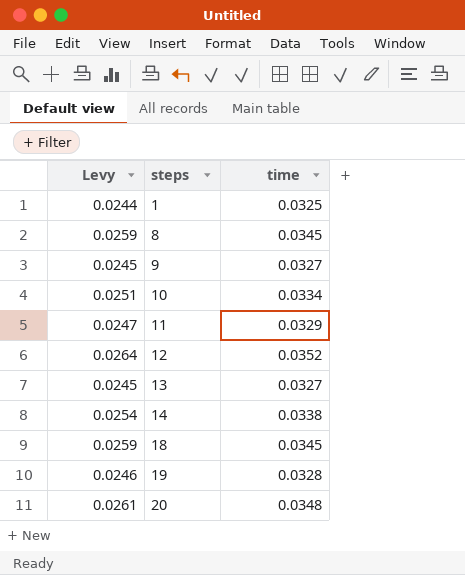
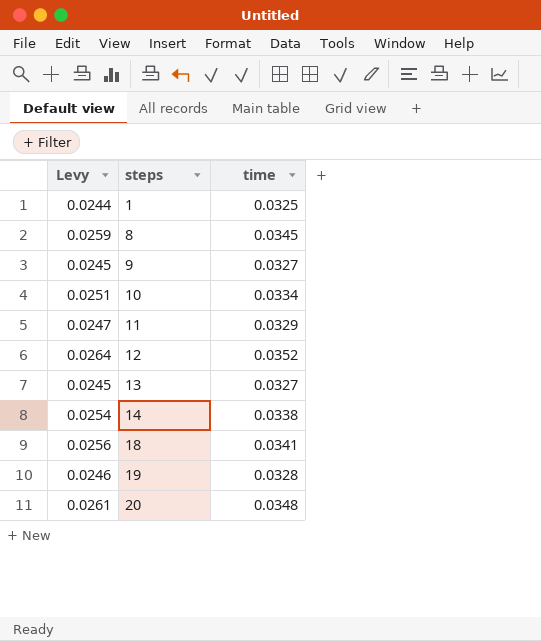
18 | Levy: 0.0259 -> 0.0256
18 | time: 0.0345 -> 0.0341

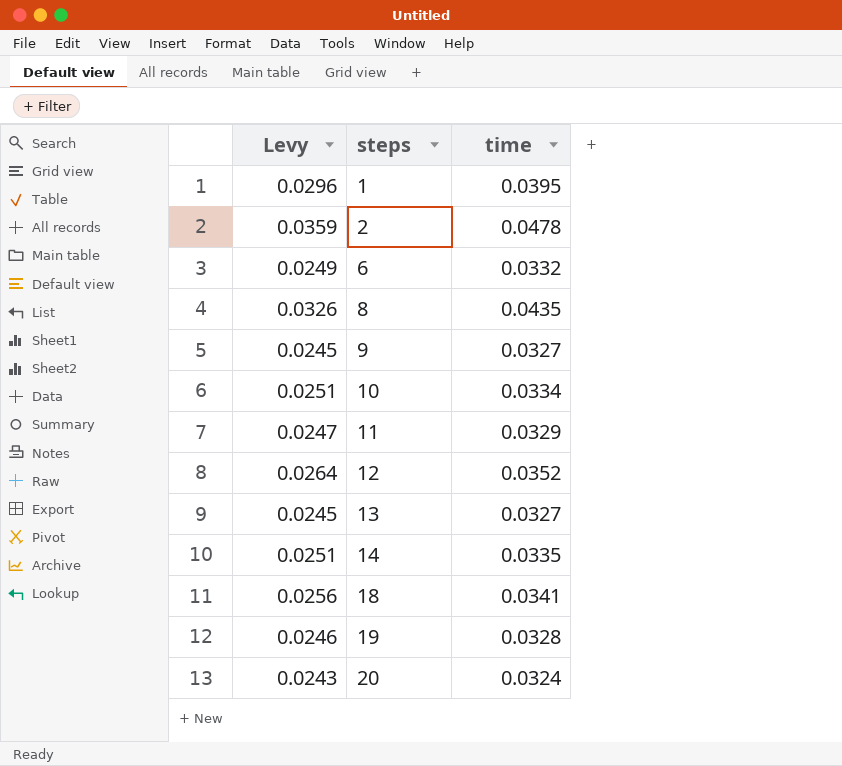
1 | Levy: 0.0244 -> 0.0296
1 | time: 0.0325 -> 0.0395
row 2: none -> 0.0359 | 0.0478
row 6: none -> 0.0249 | 0.0332
8 | Levy: 0.0259 -> 0.0326
8 | time: 0.0345 -> 0.0435
14 | Levy: 0.0254 -> 0.0251
14 | time: 0.0338 -> 0.0335
20 | Levy: 0.0261 -> 0.0243
20 | time: 0.0348 -> 0.0324

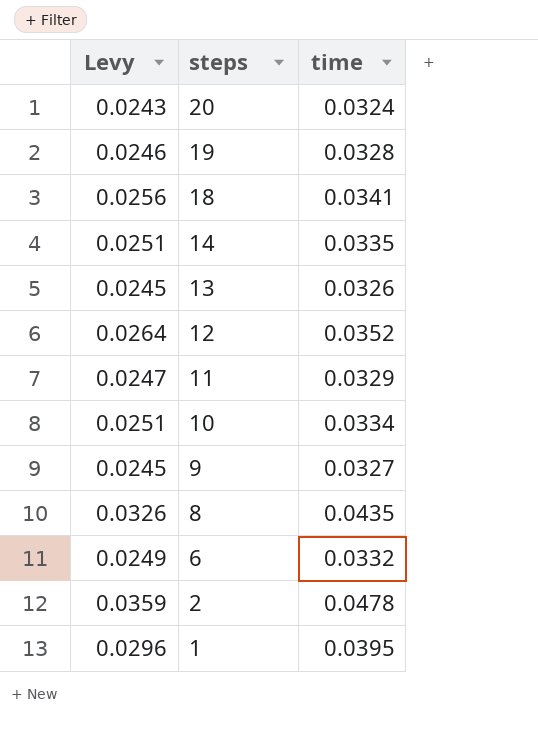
row order: steps ascending -> steps descending
13 | time: 0.0327 -> 0.0326

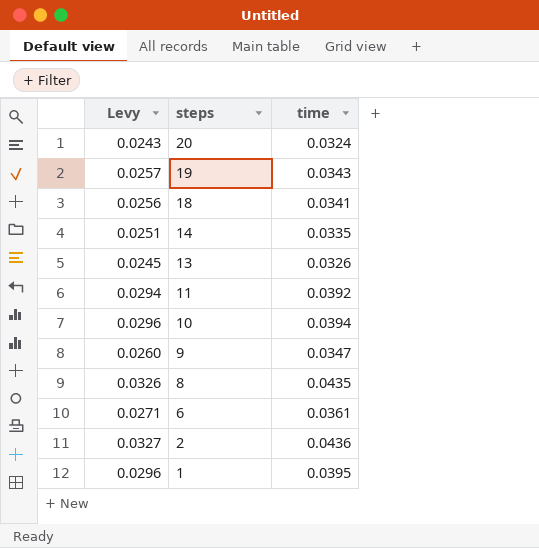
row 12: 0.0264 | 0.0352 -> none
19 | Levy: 0.0246 -> 0.0257
19 | time: 0.0328 -> 0.0343
11 | Levy: 0.0247 -> 0.0294
11 | time: 0.0329 -> 0.0392
10 | Levy: 0.0251 -> 0.0296
10 | time: 0.0334 -> 0.0394
9 | Levy: 0.0245 -> 0.0260
9 | time: 0.0327 -> 0.0347
6 | Levy: 0.0249 -> 0.0271
6 | time: 0.0332 -> 0.0361
2 | Levy: 0.0359 -> 0.0327
2 | time: 0.0478 -> 0.0436

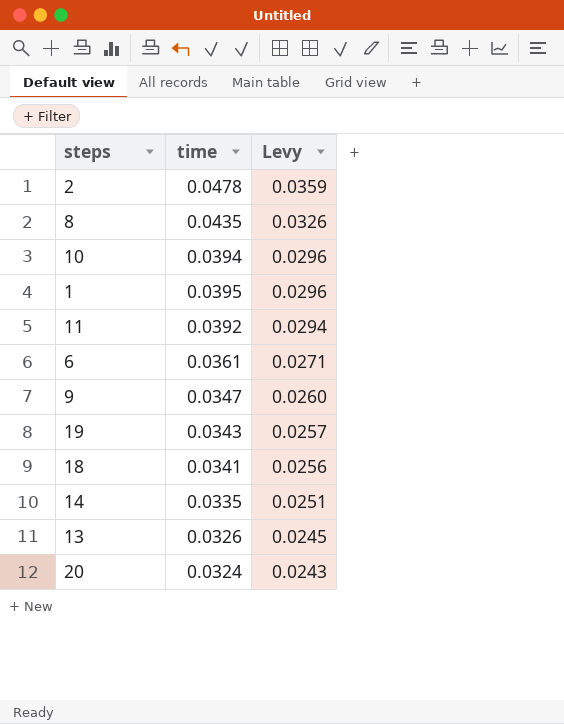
row order: steps descending -> Levy descending
column Levy | position: 1 -> 3
2 | time: 0.0436 -> 0.0478
2 | Levy: 0.0327 -> 0.0359

